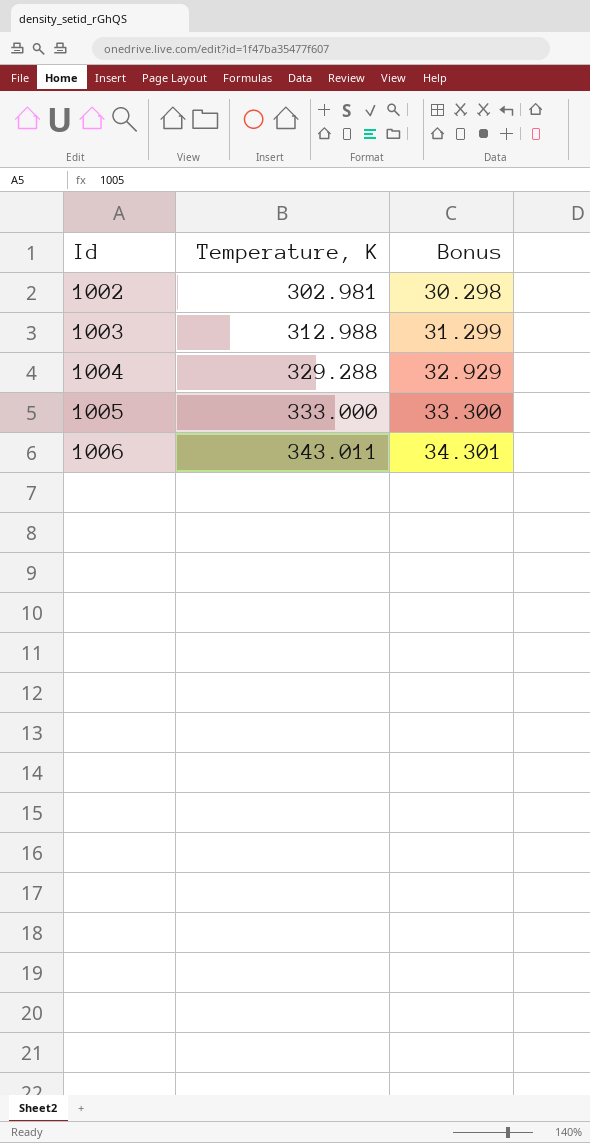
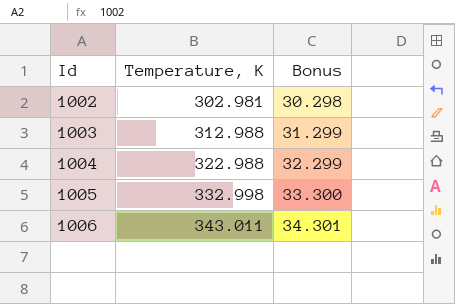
1004 | Temperature, K: 329.288 -> 322.988
1004 | Bonus: 32.929 -> 32.299
1005 | Temperature, K: 333.000 -> 332.998

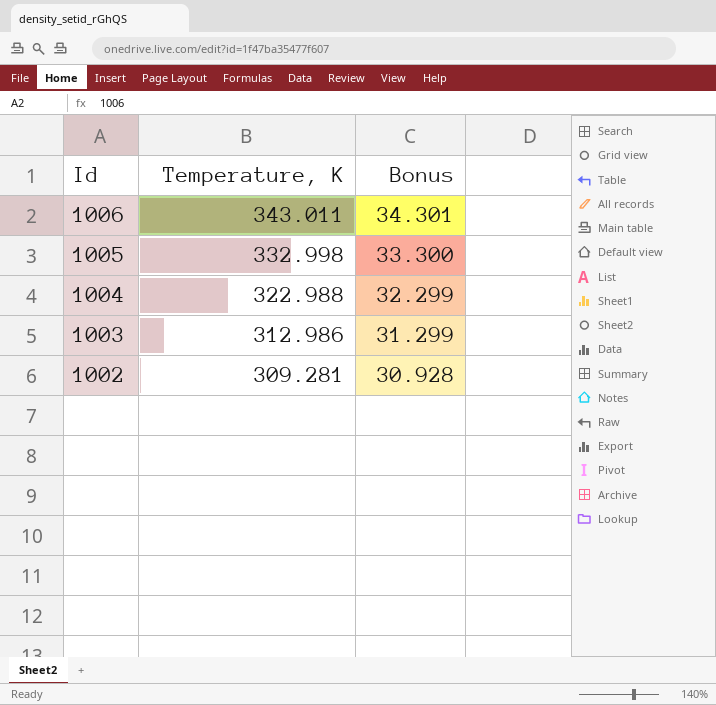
row order: Id ascending -> Id descending
1003 | Temperature, K: 312.988 -> 312.986
1002 | Temperature, K: 302.981 -> 309.281
1002 | Bonus: 30.298 -> 30.928

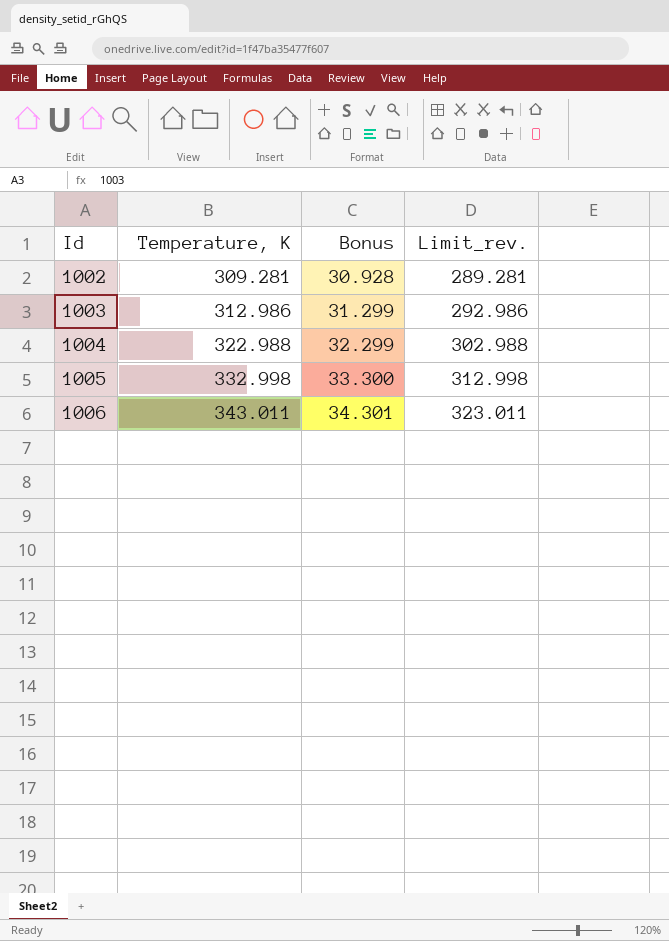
row order: Id descending -> Id ascending
column Limit_rev. | formula: none -> [Temperature, K] - 20

